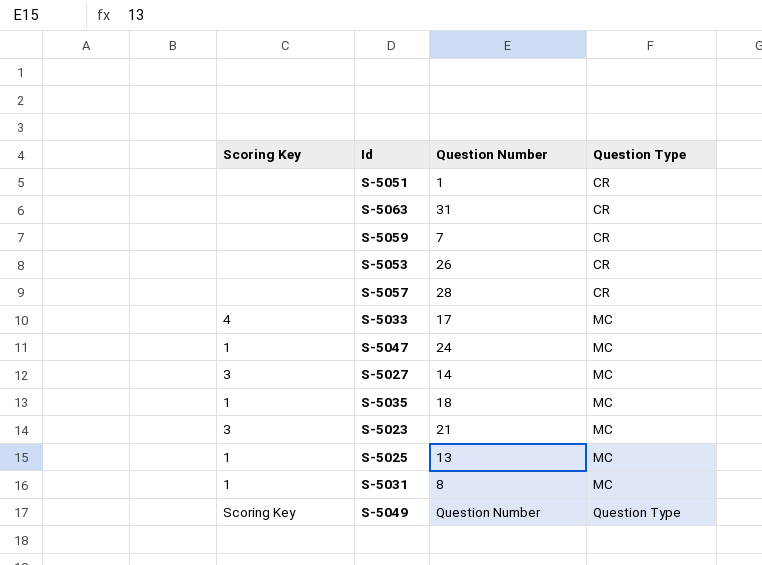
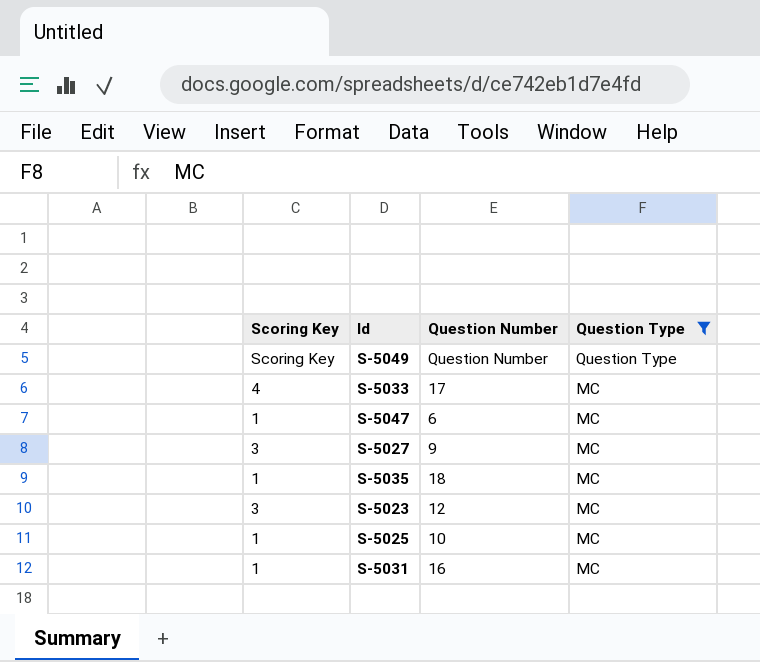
filter: none -> Question Type != CR
row order: Question Type ascending -> Question Type descending
S-5047 | Question Number: 24 -> 6
S-5027 | Question Number: 14 -> 9
S-5023 | Question Number: 21 -> 12
S-5025 | Question Number: 13 -> 10
S-5031 | Question Number: 8 -> 16

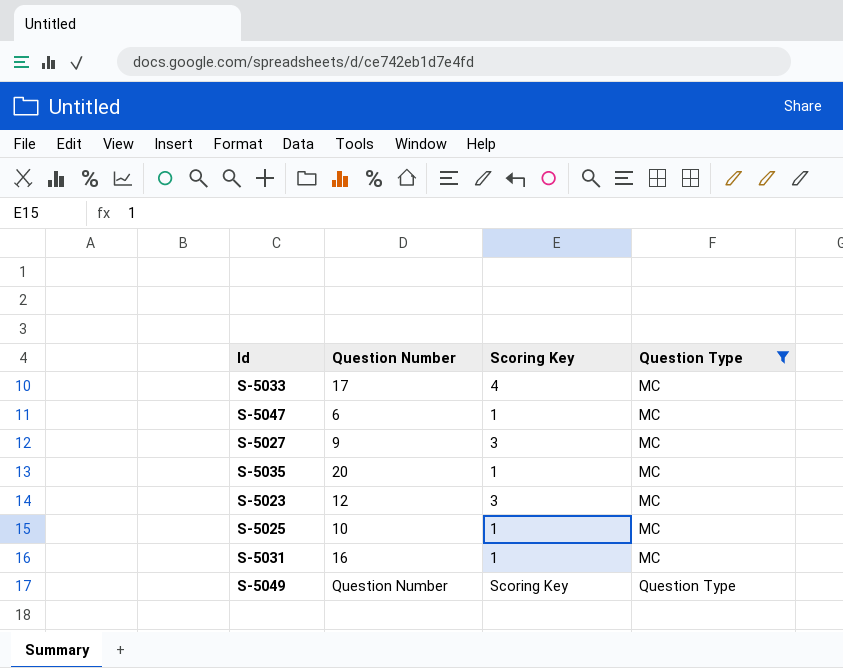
row order: Question Type descending -> Question Type ascending
column Scoring Key | position: 1 -> 3
S-5035 | Question Number: 18 -> 20

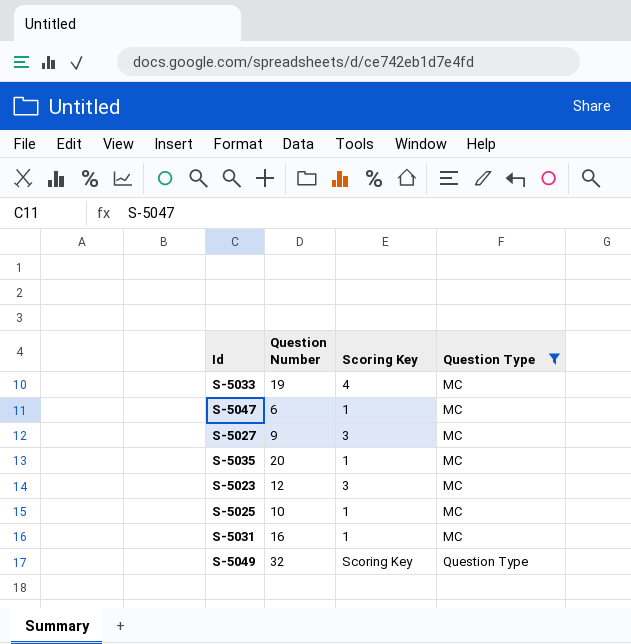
S-5033 | Question Number: 17 -> 19
S-5049 | Question Number: Question Number -> 32

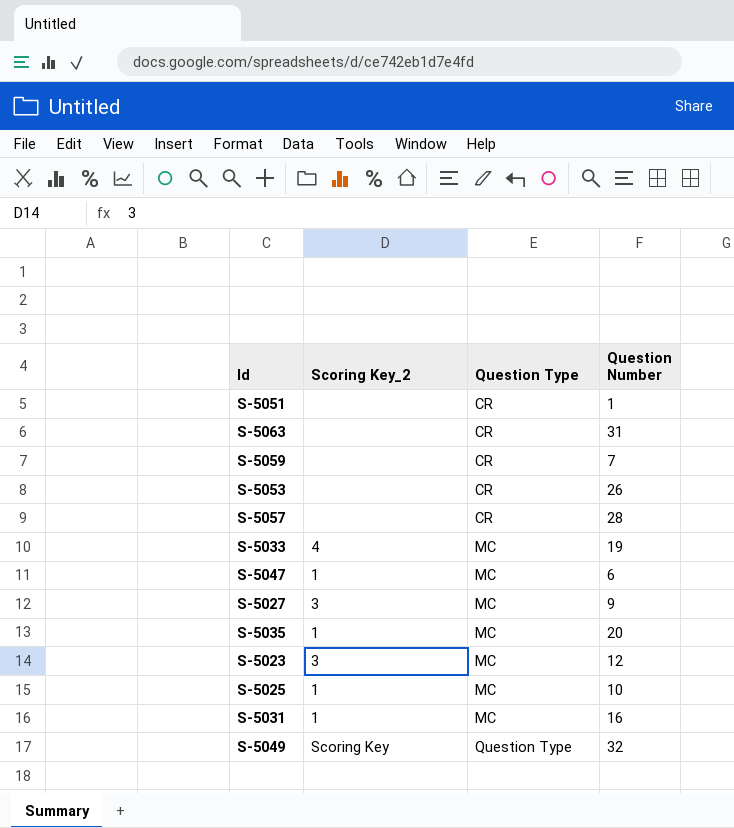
filter: Question Type != CR -> none
column name: Scoring Key -> Scoring Key_2
column Question Number | position: 2 -> 4

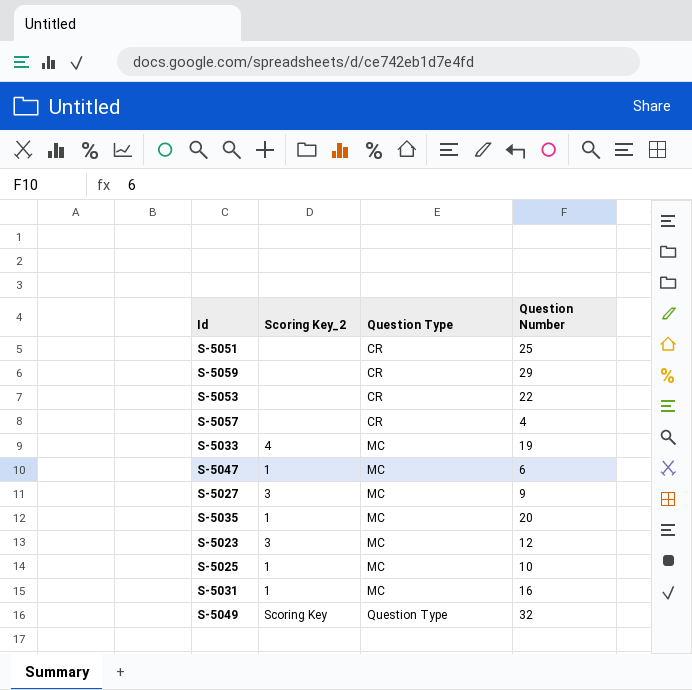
row S-5063: none | CR | 31 -> none
S-5051 | Question Number: 1 -> 25
S-5059 | Question Number: 7 -> 29
S-5053 | Question Number: 26 -> 22
S-5057 | Question Number: 28 -> 4

